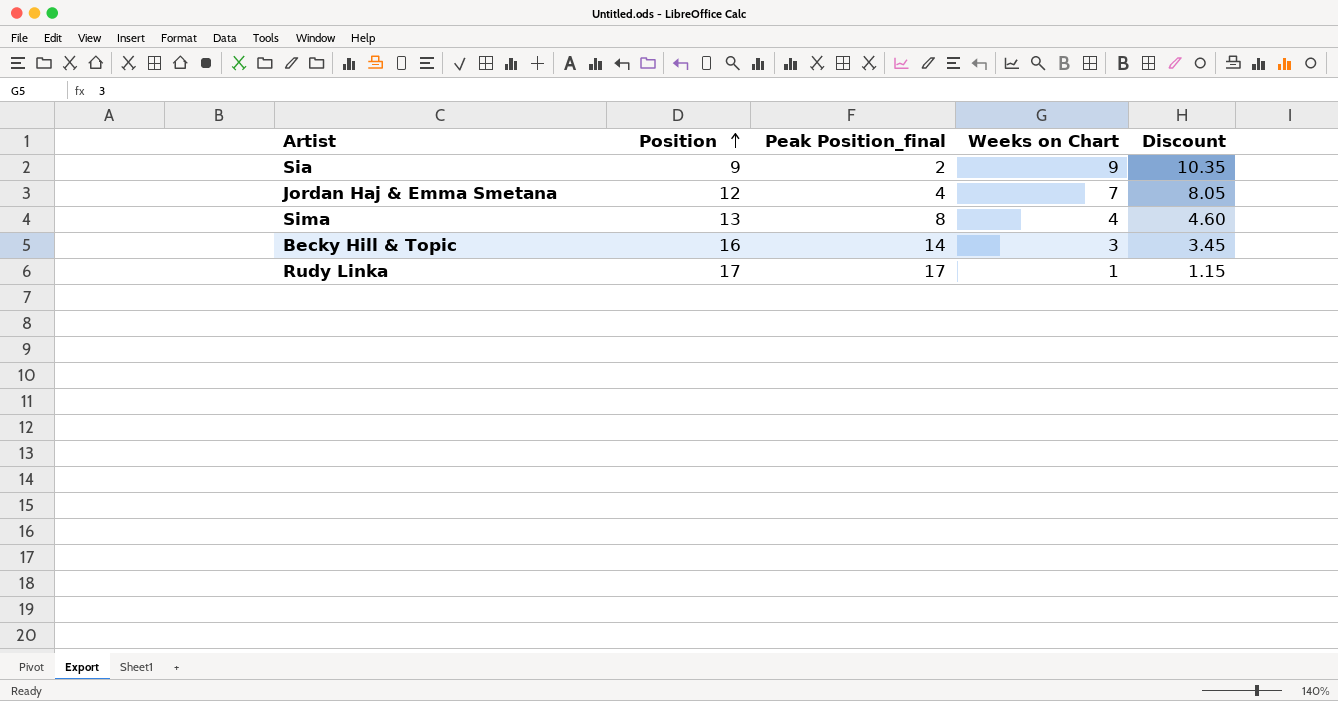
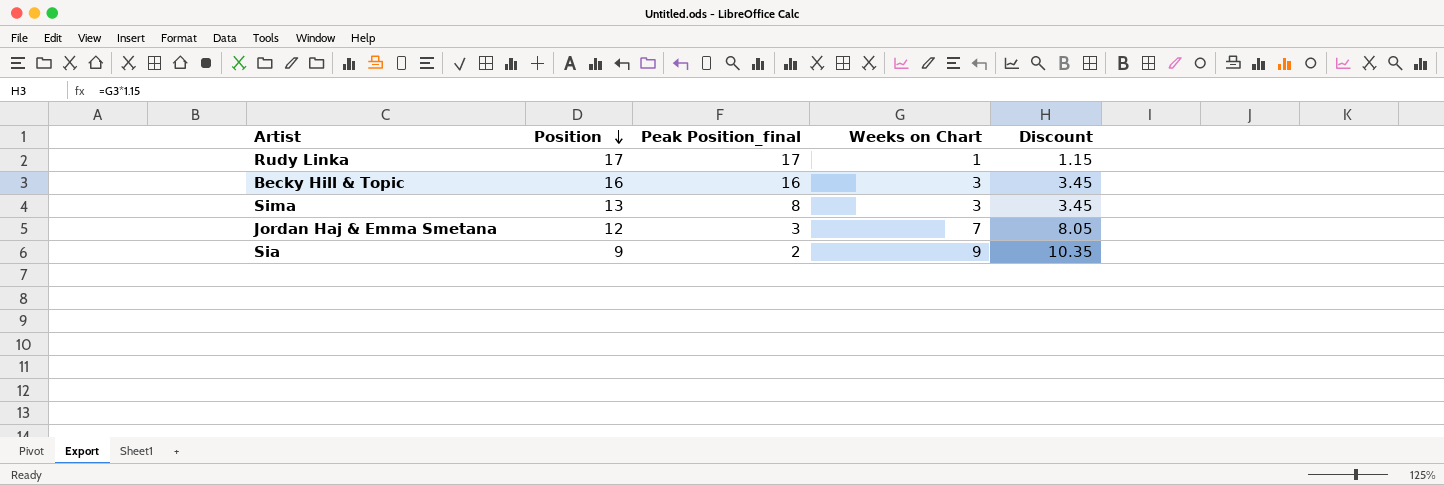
row order: Position ascending -> Position descending
Becky Hill & Topic | Peak Position_final: 14 -> 16
Sima | Weeks on Chart: 4 -> 3
Sima | Discount: 4.60 -> 3.45
Jordan Haj & Emma Smetana | Peak Position_final: 4 -> 3

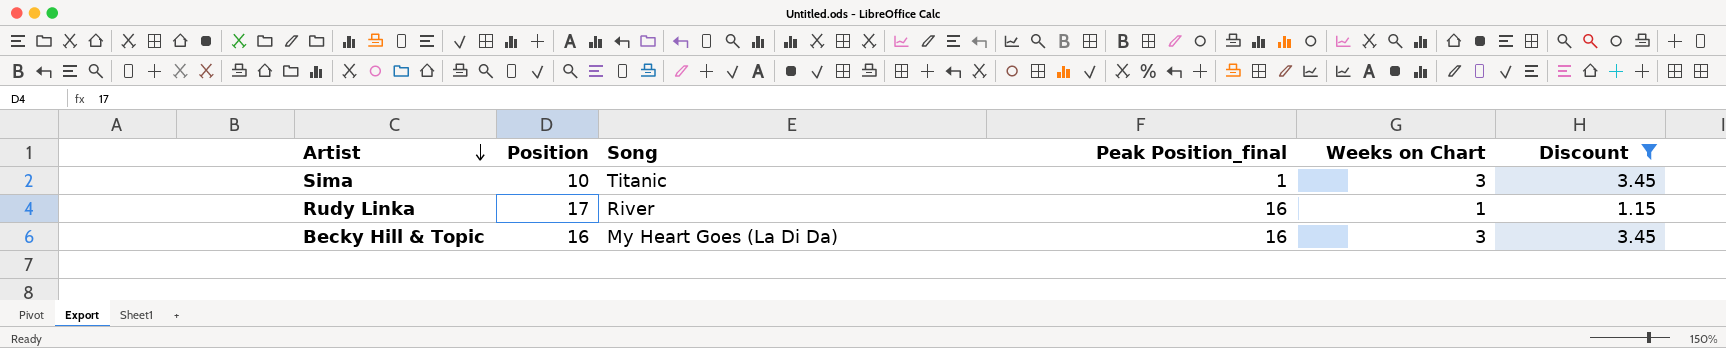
filter: none -> Discount <= 3.45
row order: Position descending -> Artist descending
column Song | position: none -> 3
Sima | Position: 13 -> 10
Sima | Peak Position_final: 8 -> 1
Rudy Linka | Peak Position_final: 17 -> 16

